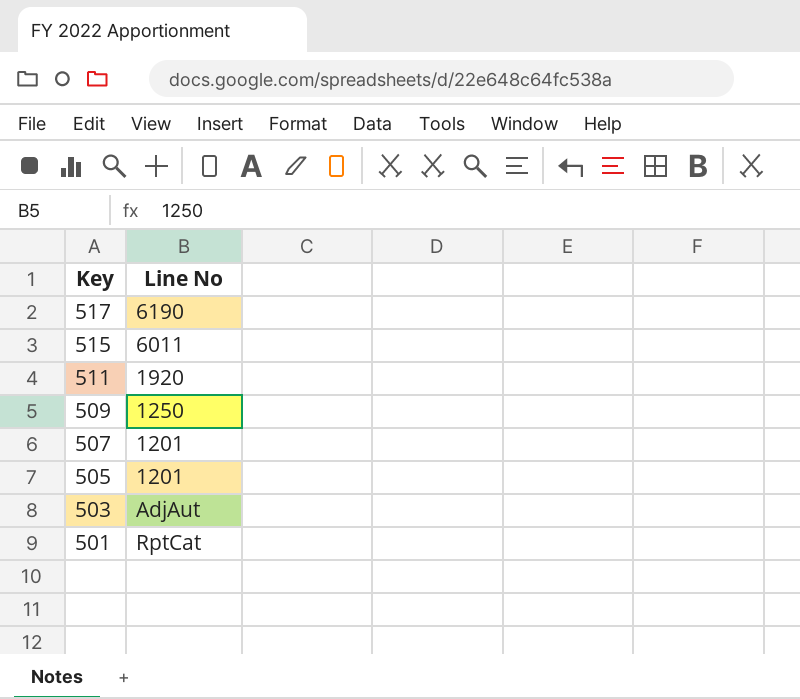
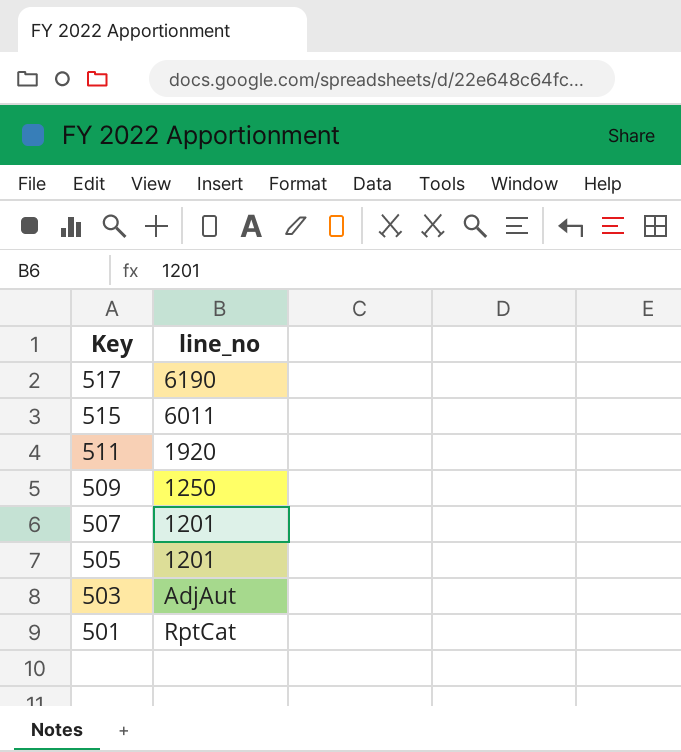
column name: Line No -> line_no

